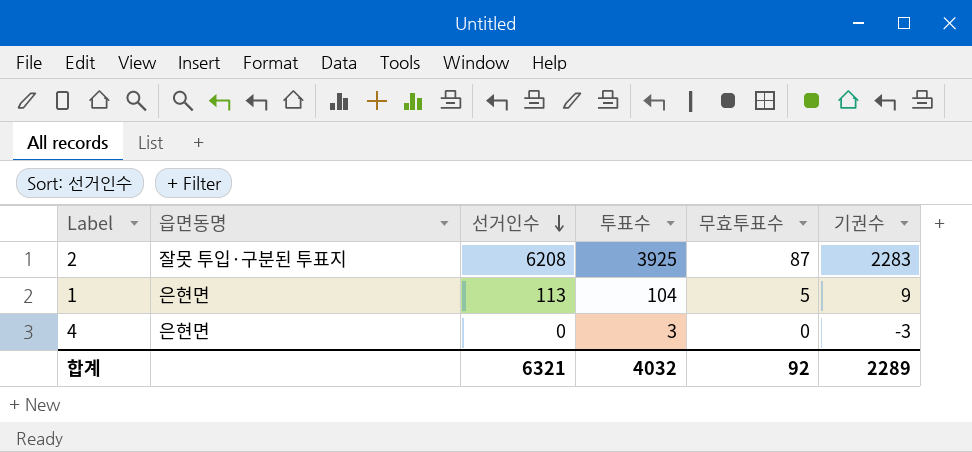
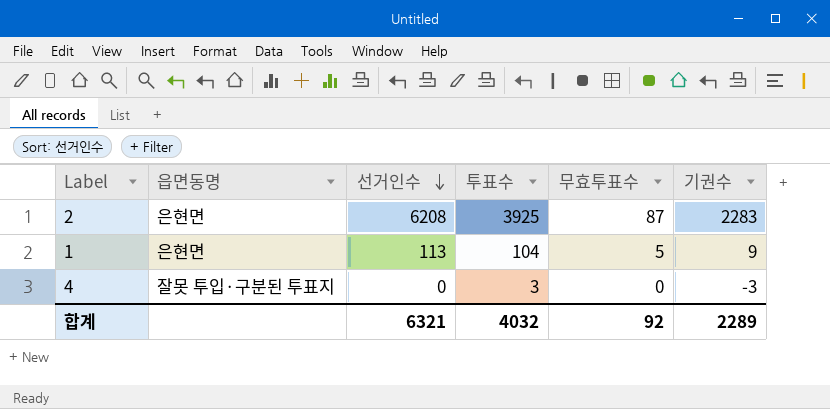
2 | 읍면동명: 잘못 투입·구분된 투표지 -> 은현면
4 | 읍면동명: 은현면 -> 잘못 투입·구분된 투표지

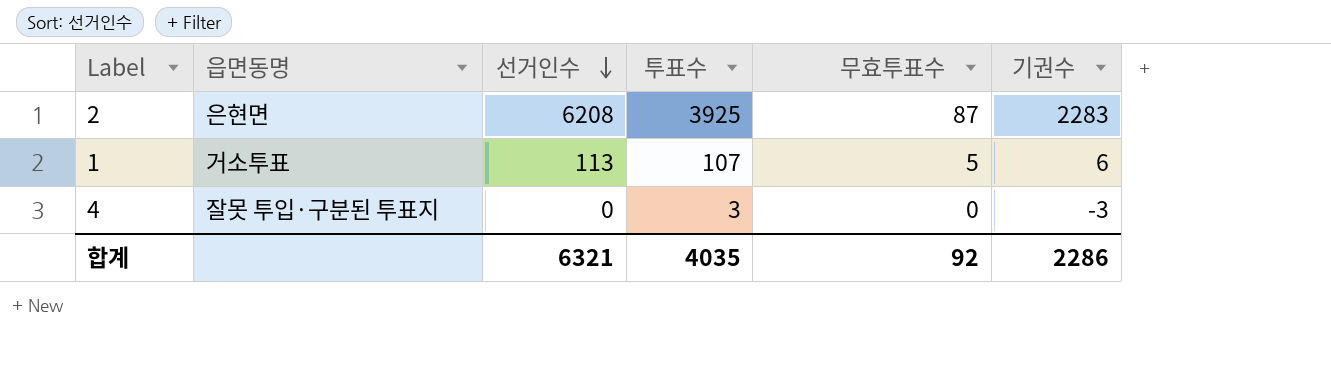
1 | 읍면동명: 은현면 -> 거소투표
1 | 투표수: 104 -> 107
1 | 기권수: 9 -> 6
합계 | 투표수: 4032 -> 4035
합계 | 기권수: 2289 -> 2286

